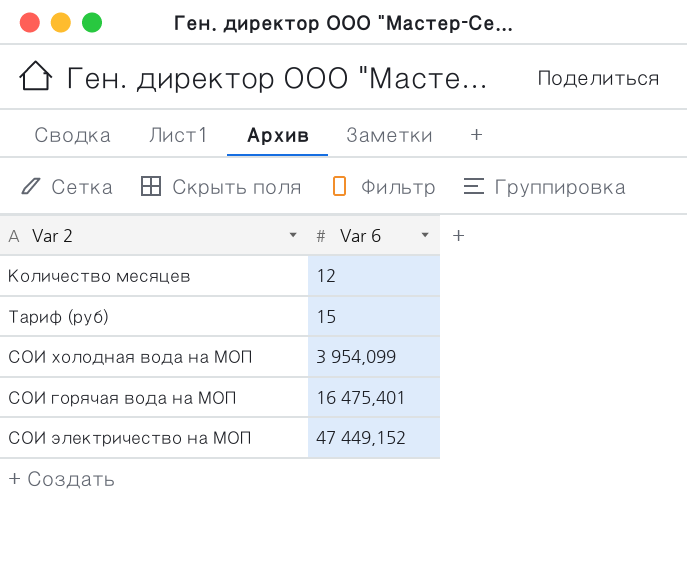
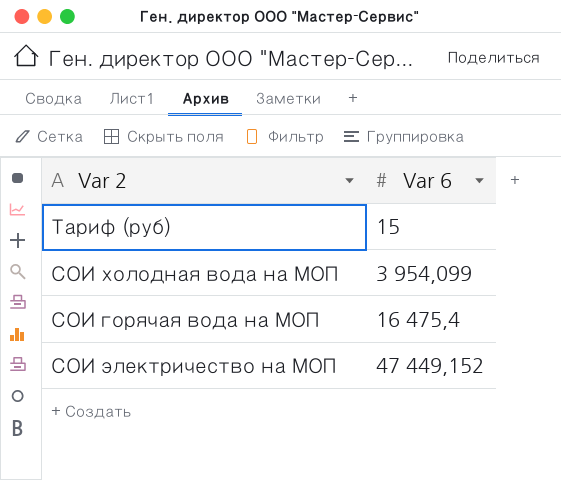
row Количество месяцев: 12 -> none
СОИ горячая вода на МОП | Var 6: 16 475,401 -> 16 475,4

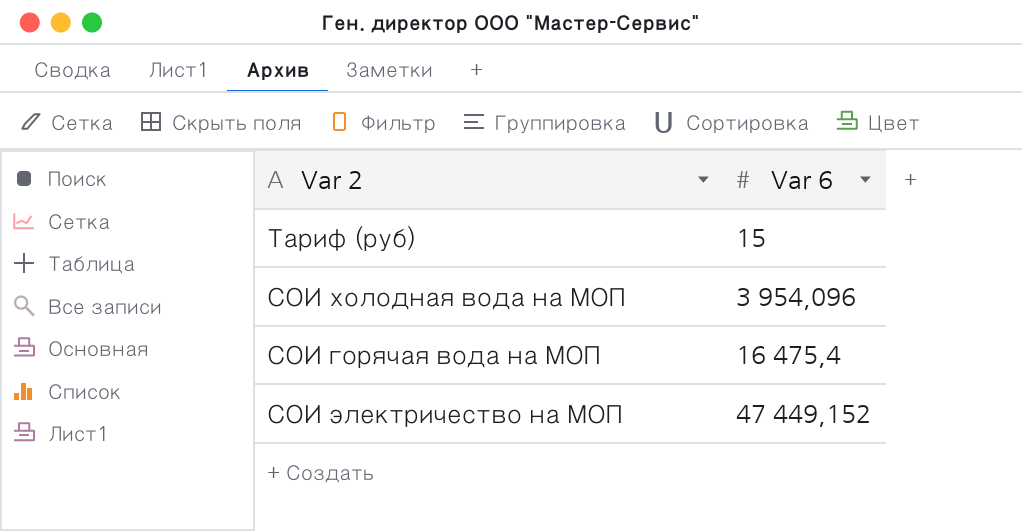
СОИ холодная вода на МОП | Var 6: 3 954,099 -> 3 954,096

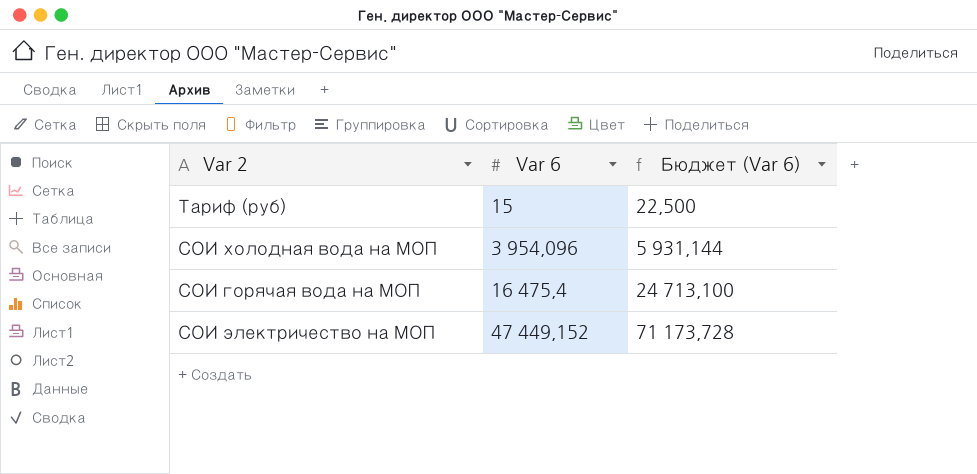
column Бюджет (Var 6) | formula: none -> [Var 6] * 1,5

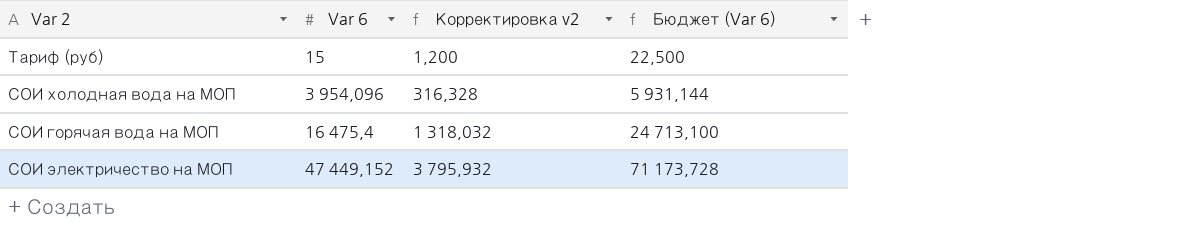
column Корректировка v2 | formula: none -> [Var 6] * 0,08

